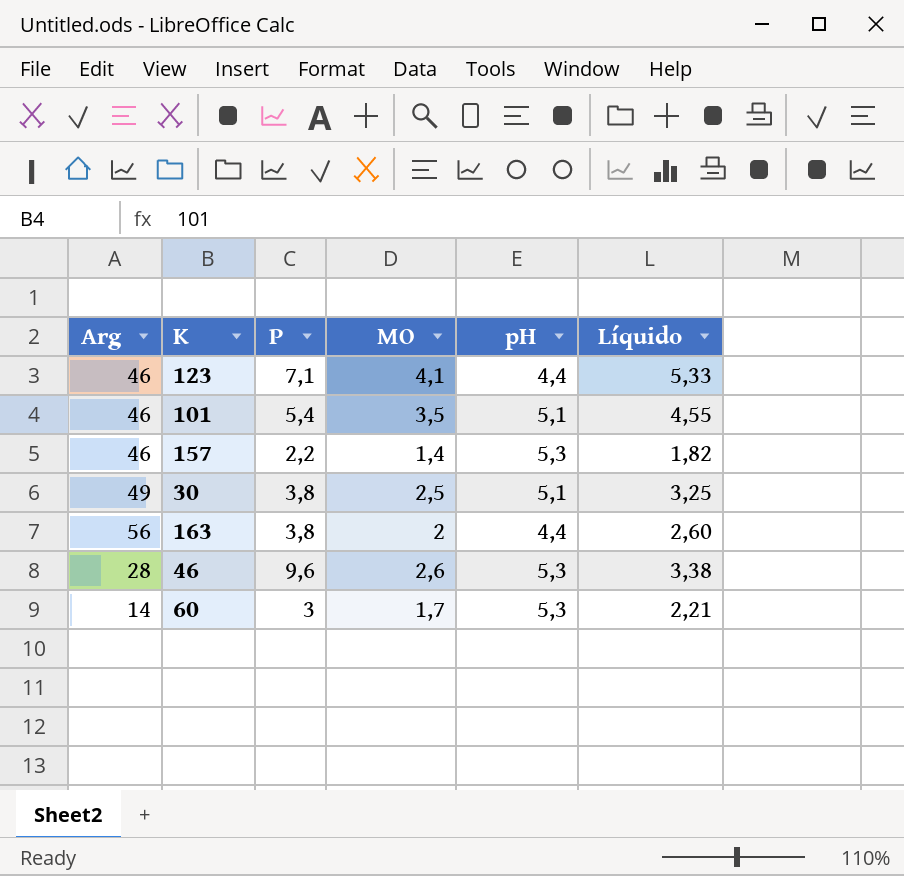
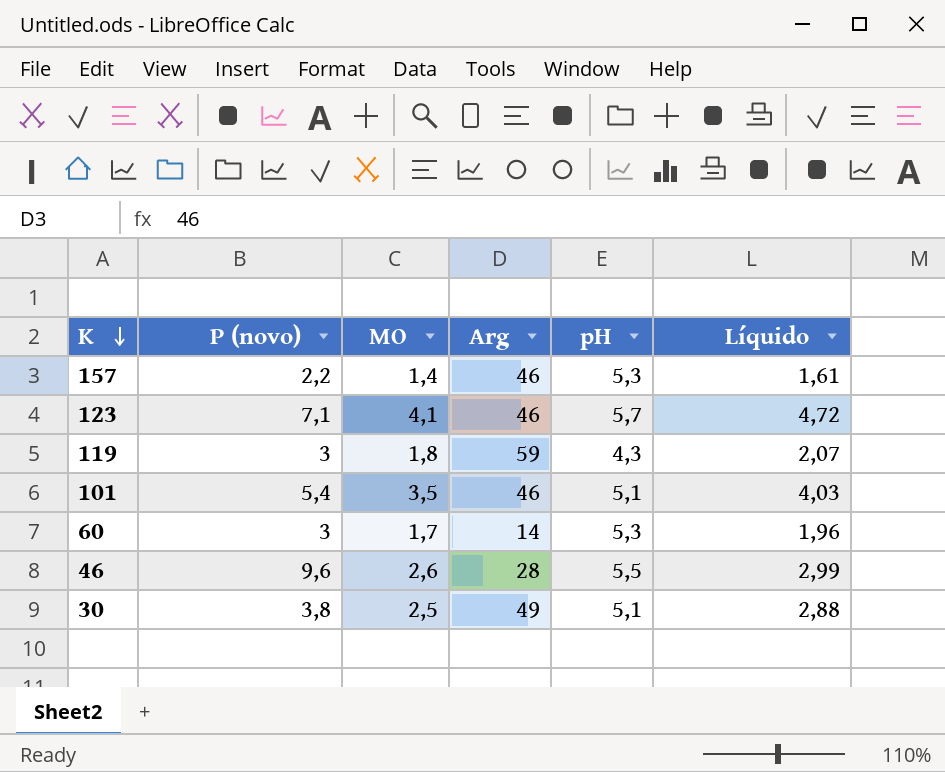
row order: none -> K descending
column name: P -> P (novo)
column Arg | position: 1 -> 4
column Líquido | formula: [MO] * 1,3 -> [MO] * 1,15
row 163: 56 | 3,8 | 2 | 4,4 | 2,60 -> none
123 | pH: 4,4 -> 5,7
row 119: none -> 3 | 1,8 | 59 | 4,3 | 2,07
46 | pH: 5,3 -> 5,5

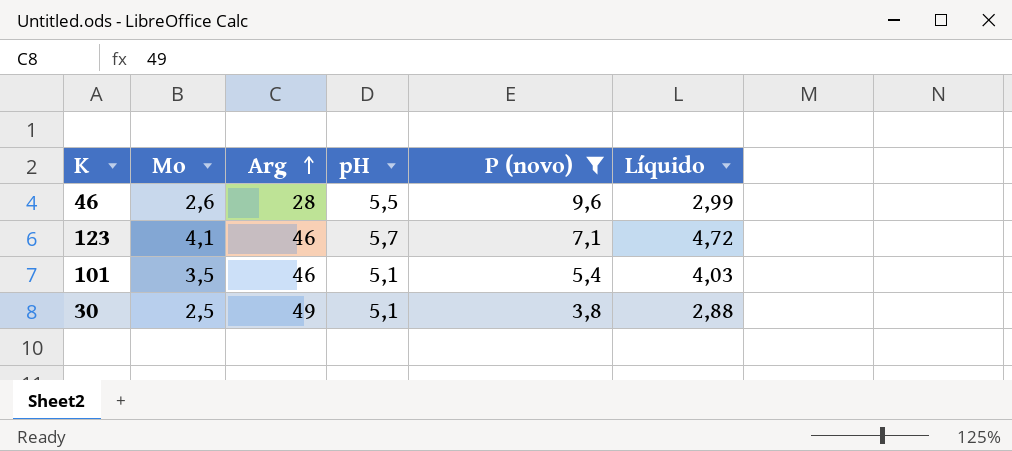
filter: none -> P (novo) >= 3,8
row order: K descending -> Arg ascending
column name: MO -> Mo
column P (novo) | position: 2 -> 5

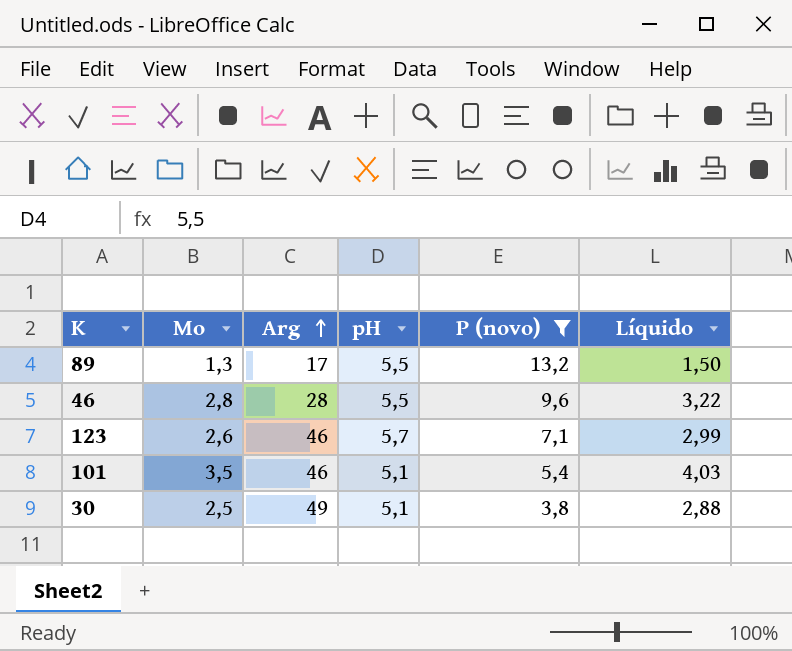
row 89: none -> 1,3 | 17 | 5,5 | 13,2 | 1,50
46 | Mo: 2,6 -> 2,8
46 | Líquido: 2,99 -> 3,22
123 | Mo: 4,1 -> 2,6
123 | Líquido: 4,72 -> 2,99

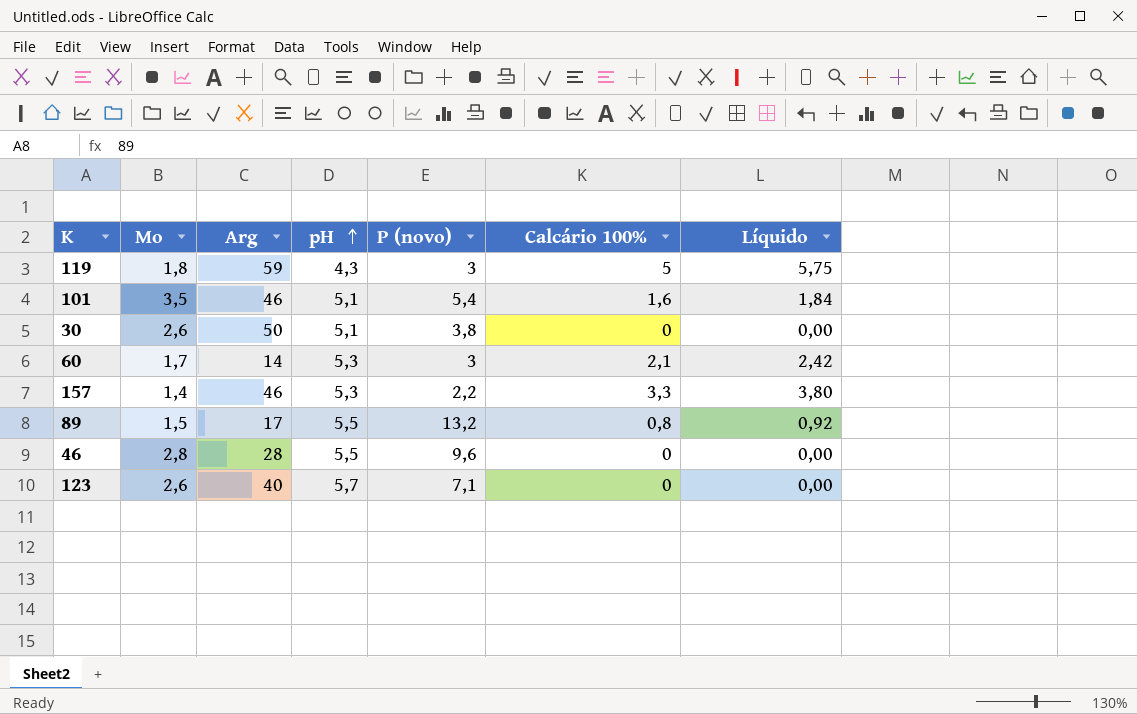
filter: P (novo) >= 3,8 -> none
row order: Arg ascending -> pH ascending
column Calcário 100% | position: none -> 6
column Líquido | formula: [Mo] * 1,15 -> [Calcário 100%] * 1,15
30 | Mo: 2,5 -> 2,6
30 | Arg: 49 -> 50
89 | Mo: 1,3 -> 1,5
123 | Arg: 46 -> 40

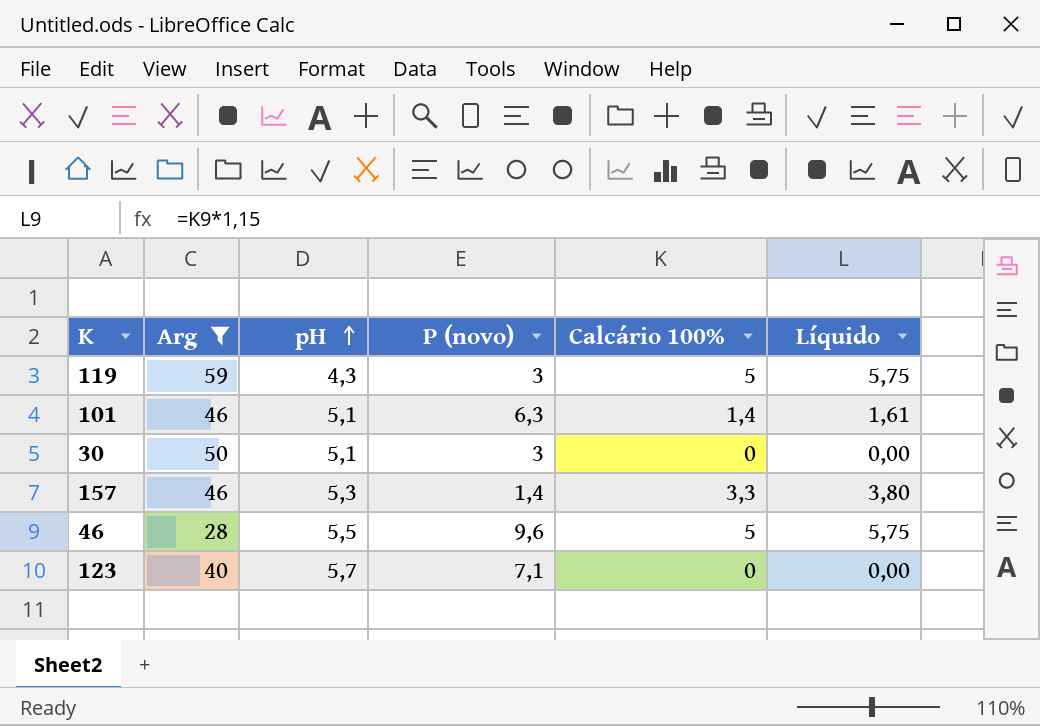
filter: none -> Arg >= 28
column Mo | position: 2 -> none
101 | P (novo): 5,4 -> 6,3
101 | Calcário 100%: 1,6 -> 1,4
101 | Líquido: 1,84 -> 1,61
30 | P (novo): 3,8 -> 3
157 | P (novo): 2,2 -> 1,4
46 | Calcário 100%: 0 -> 5
46 | Líquido: 0,00 -> 5,75

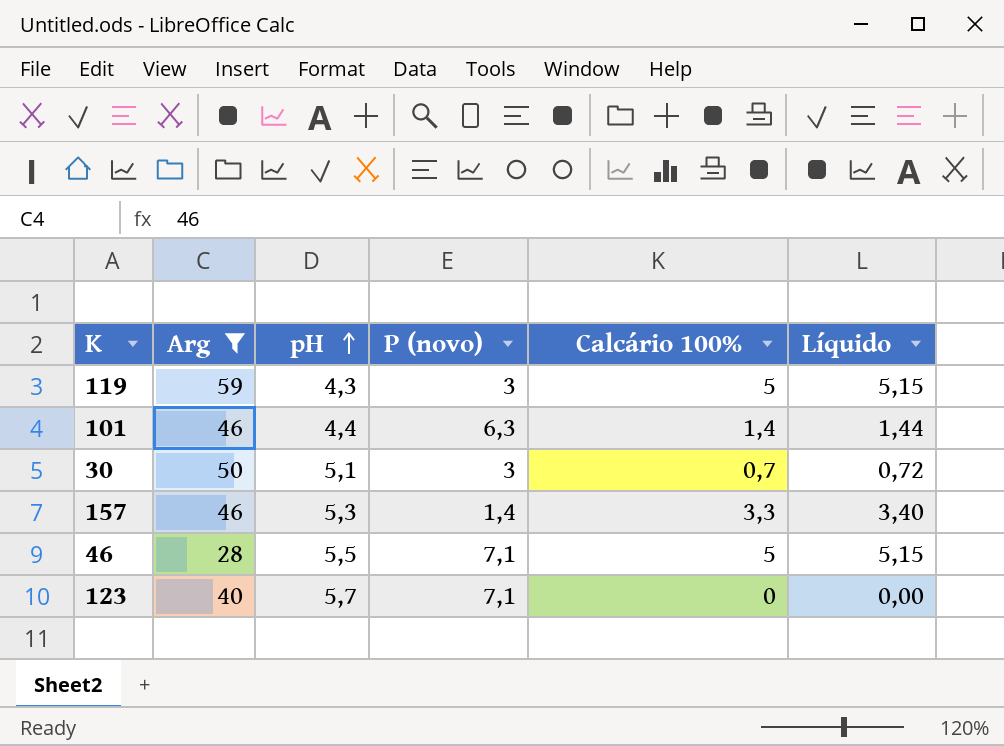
column Líquido | formula: [Calcário 100%] * 1,15 -> [Calcário 100%] * 1,03
101 | pH: 5,1 -> 4,4
30 | Calcário 100%: 0 -> 0,7
46 | P (novo): 9,6 -> 7,1

